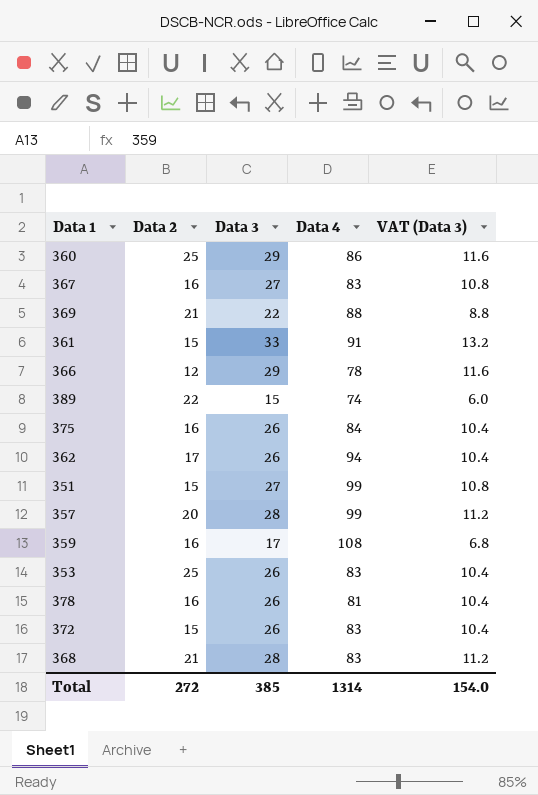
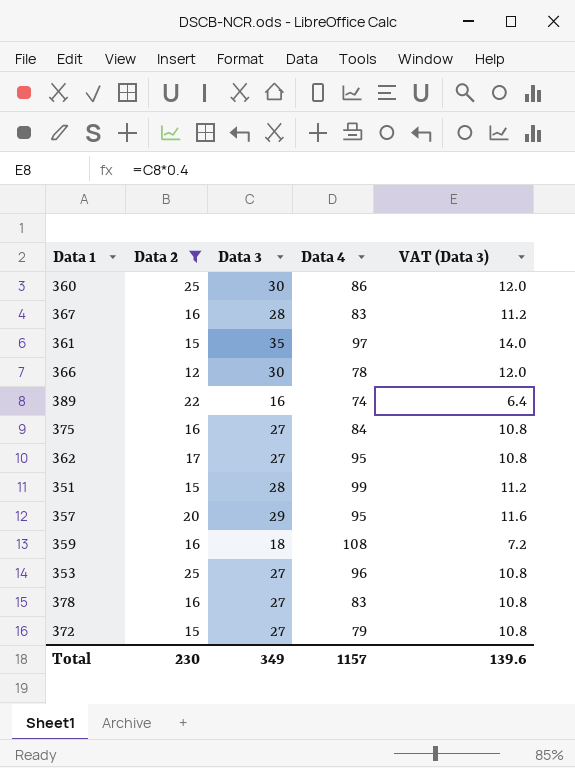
filter: none -> Data 2 != 21
360 | Data 3: 29 -> 30
360 | VAT (Data 3): 11.6 -> 12.0
367 | Data 3: 27 -> 28
367 | VAT (Data 3): 10.8 -> 11.2
361 | Data 3: 33 -> 35
361 | Data 4: 91 -> 97
361 | VAT (Data 3): 13.2 -> 14.0
366 | Data 3: 29 -> 30
366 | VAT (Data 3): 11.6 -> 12.0
389 | Data 3: 15 -> 16
389 | VAT (Data 3): 6.0 -> 6.4
375 | Data 3: 26 -> 27
375 | VAT (Data 3): 10.4 -> 10.8
362 | Data 3: 26 -> 27
362 | Data 4: 94 -> 95
362 | VAT (Data 3): 10.4 -> 10.8
351 | Data 3: 27 -> 28
351 | VAT (Data 3): 10.8 -> 11.2
357 | Data 3: 28 -> 29
357 | Data 4: 99 -> 95
357 | VAT (Data 3): 11.2 -> 11.6
359 | Data 3: 17 -> 18
359 | VAT (Data 3): 6.8 -> 7.2
353 | Data 3: 26 -> 27
353 | Data 4: 83 -> 96
353 | VAT (Data 3): 10.4 -> 10.8
378 | Data 3: 26 -> 27
378 | Data 4: 81 -> 83
378 | VAT (Data 3): 10.4 -> 10.8
372 | Data 3: 26 -> 27
372 | Data 4: 83 -> 79
372 | VAT (Data 3): 10.4 -> 10.8
Total | Data 2: 272 -> 230
Total | Data 3: 385 -> 349
Total | Data 4: 1314 -> 1157
Total | VAT (Data 3): 154.0 -> 139.6

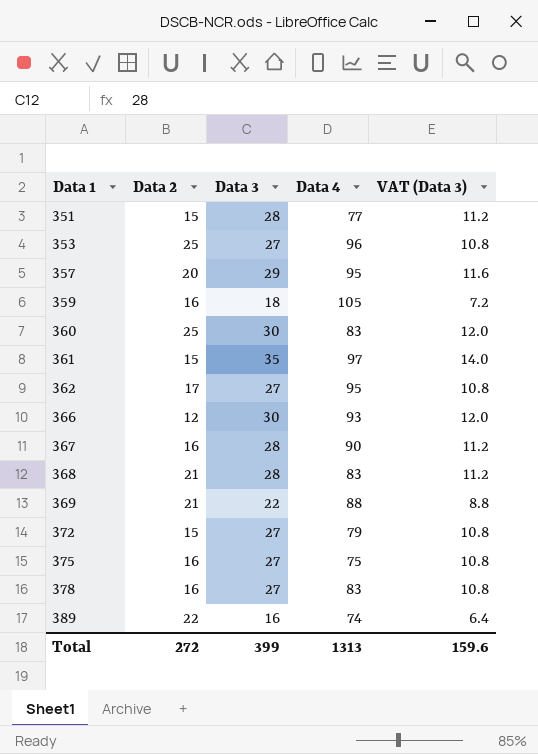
filter: Data 2 != 21 -> none
row order: none -> Data 1 ascending
351 | Data 4: 99 -> 77
359 | Data 4: 108 -> 105
360 | Data 4: 86 -> 83
366 | Data 4: 78 -> 93
367 | Data 4: 83 -> 90
375 | Data 4: 84 -> 75
Total | Data 2: 230 -> 272
Total | Data 3: 349 -> 399
Total | Data 4: 1157 -> 1313
Total | VAT (Data 3): 139.6 -> 159.6

